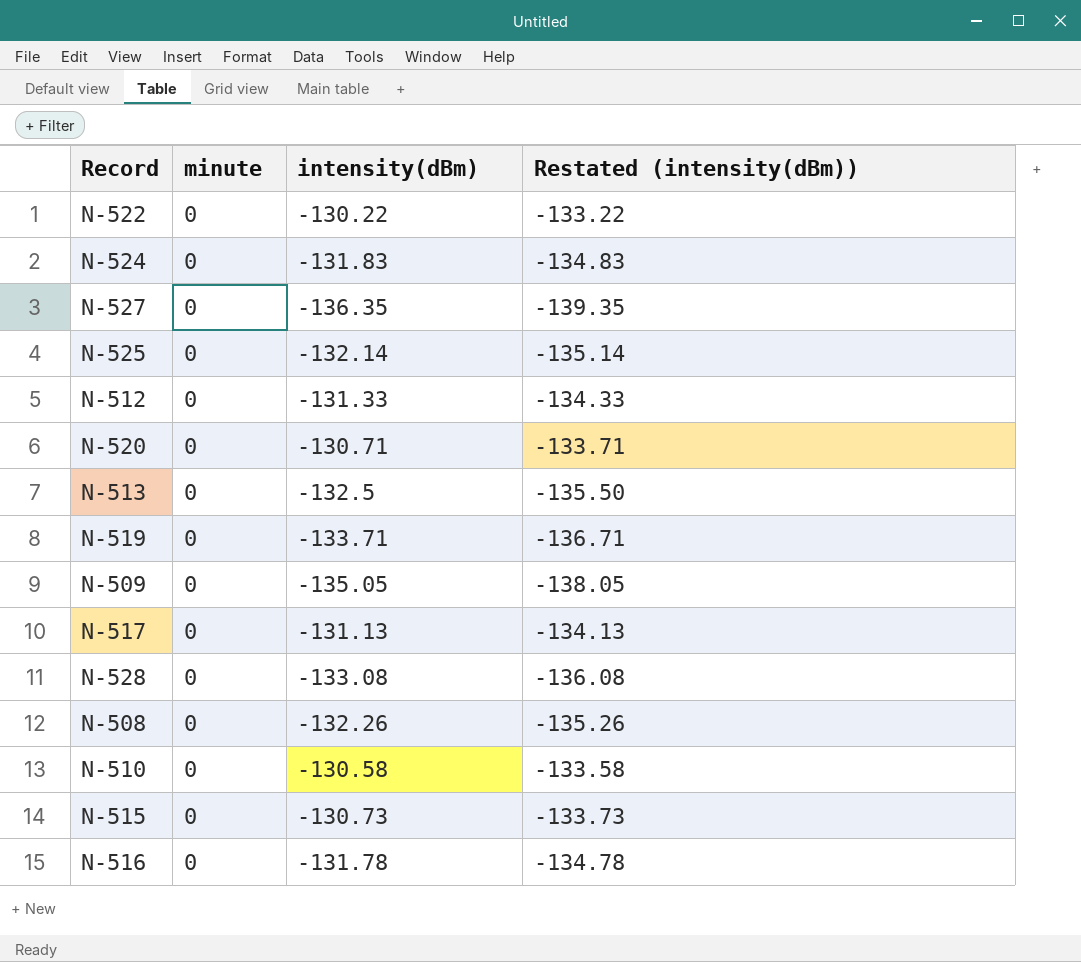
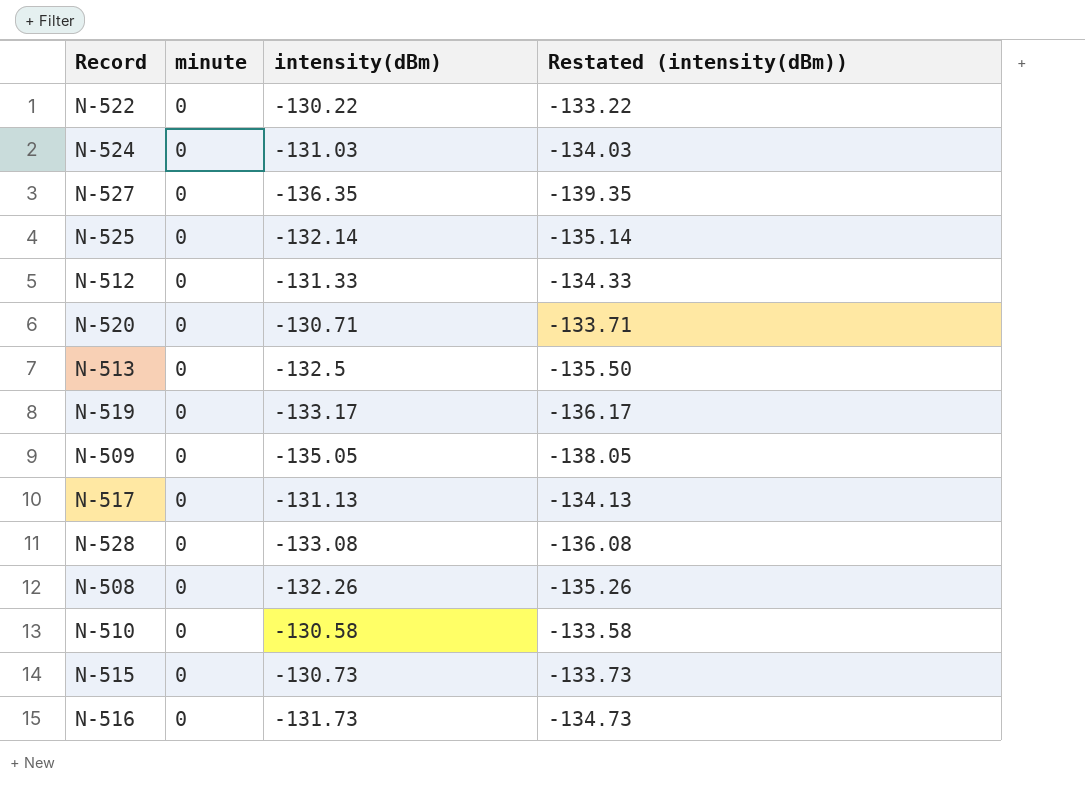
N-524 | intensity(dBm): -131.83 -> -131.03
N-524 | Restated (intensity(dBm)): -134.83 -> -134.03
N-519 | intensity(dBm): -133.71 -> -133.17
N-519 | Restated (intensity(dBm)): -136.71 -> -136.17
N-516 | intensity(dBm): -131.78 -> -131.73
N-516 | Restated (intensity(dBm)): -134.78 -> -134.73

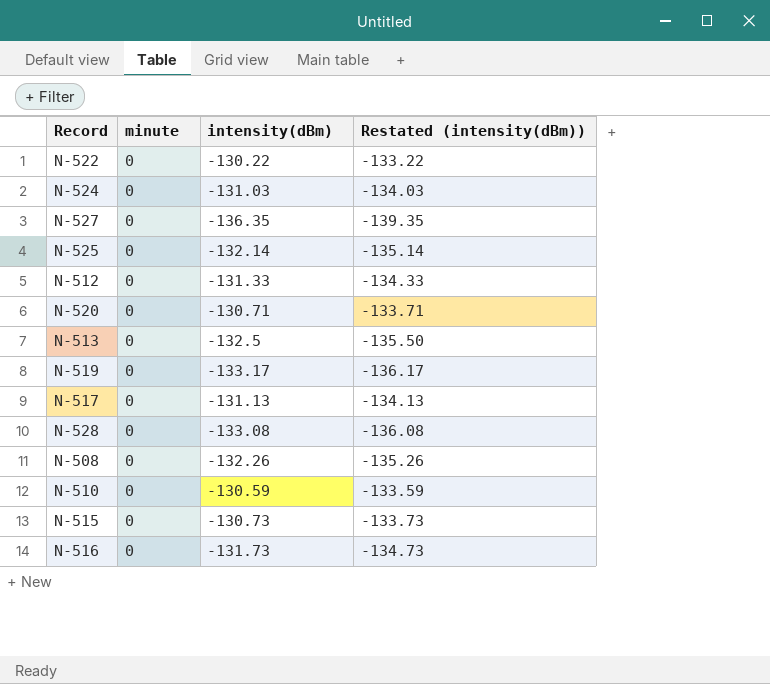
row N-509: 0 | -135.05 | -138.05 -> none
N-510 | intensity(dBm): -130.58 -> -130.59
N-510 | Restated (intensity(dBm)): -133.58 -> -133.59

